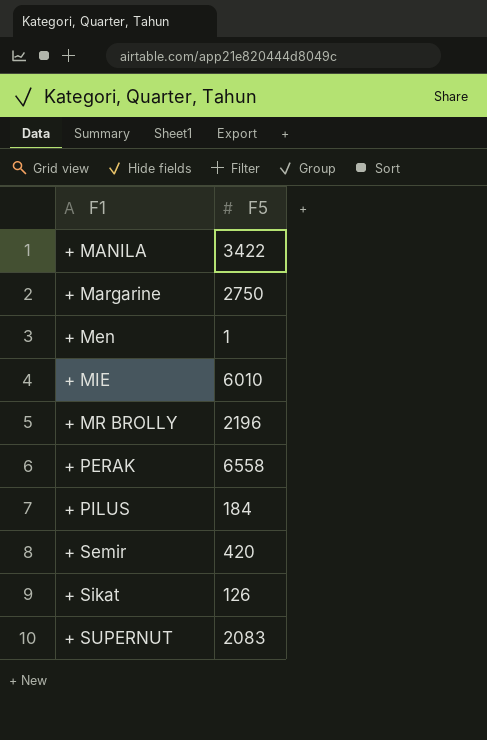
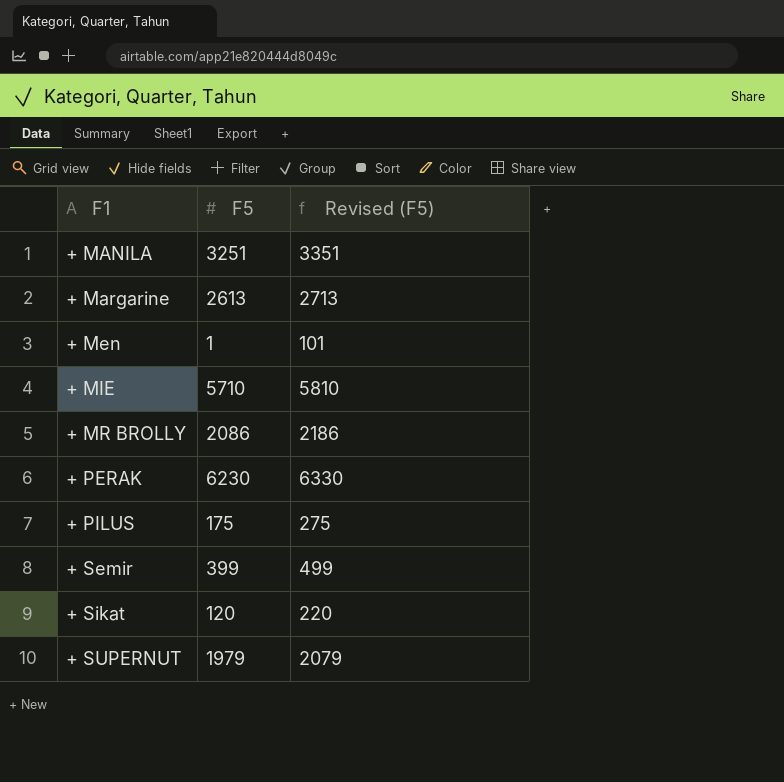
column Revised (F5) | formula: none -> [F5] + 100
+ MANILA | F5: 3422 -> 3251
+ Margarine | F5: 2750 -> 2613
+ MIE | F5: 6010 -> 5710
+ MR BROLLY | F5: 2196 -> 2086
+ PERAK | F5: 6558 -> 6230
+ PILUS | F5: 184 -> 175
+ Semir | F5: 420 -> 399
+ Sikat | F5: 126 -> 120
+ SUPERNUT | F5: 2083 -> 1979

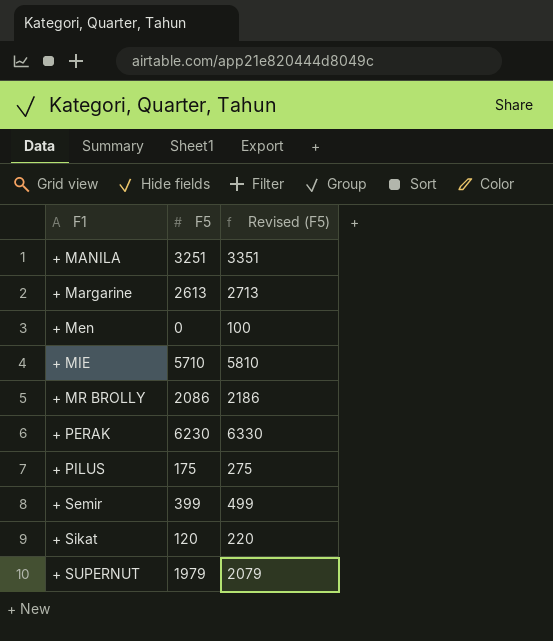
+ Men | F5: 1 -> 0
+ Men | Revised (F5): 101 -> 100

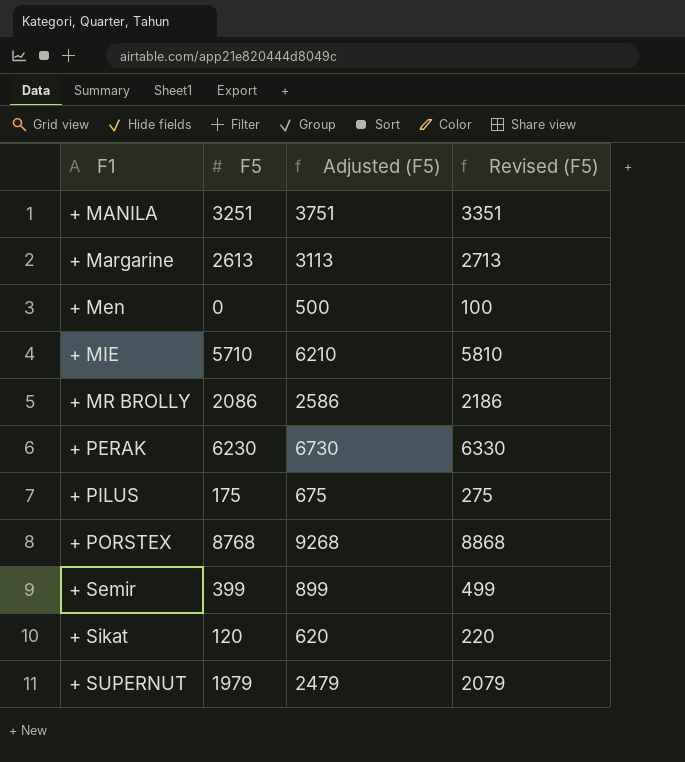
column Adjusted (F5) | formula: none -> [F5] + 500
row + PORSTEX: none -> 8768 | 9268 | 8868

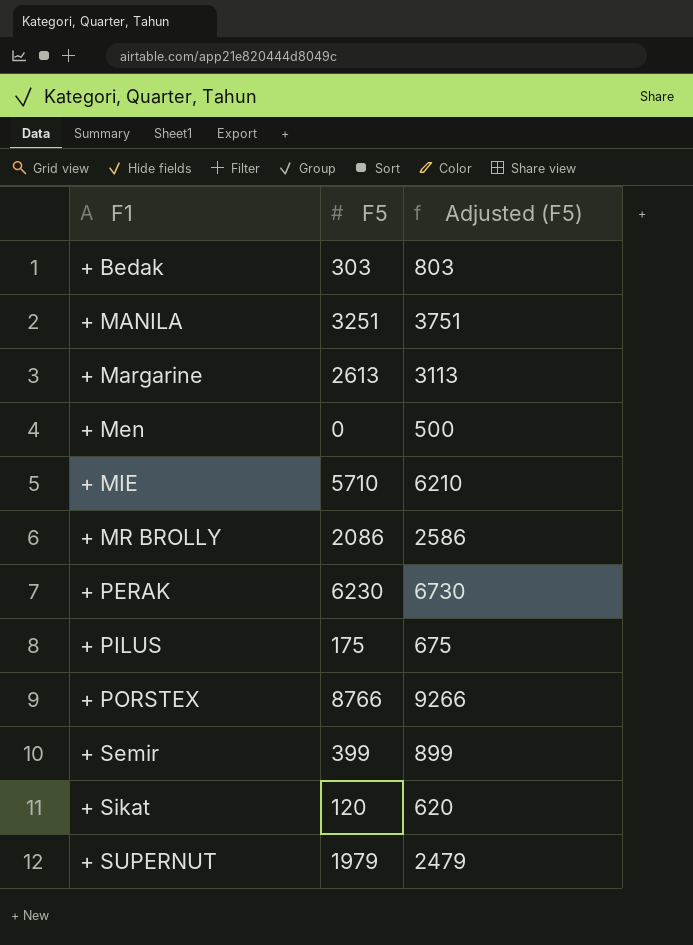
column Revised (F5) | formula: [F5] + 100 -> none
row + Bedak: none -> 303 | 803
+ PORSTEX | F5: 8768 -> 8766
+ PORSTEX | Adjusted (F5): 9268 -> 9266

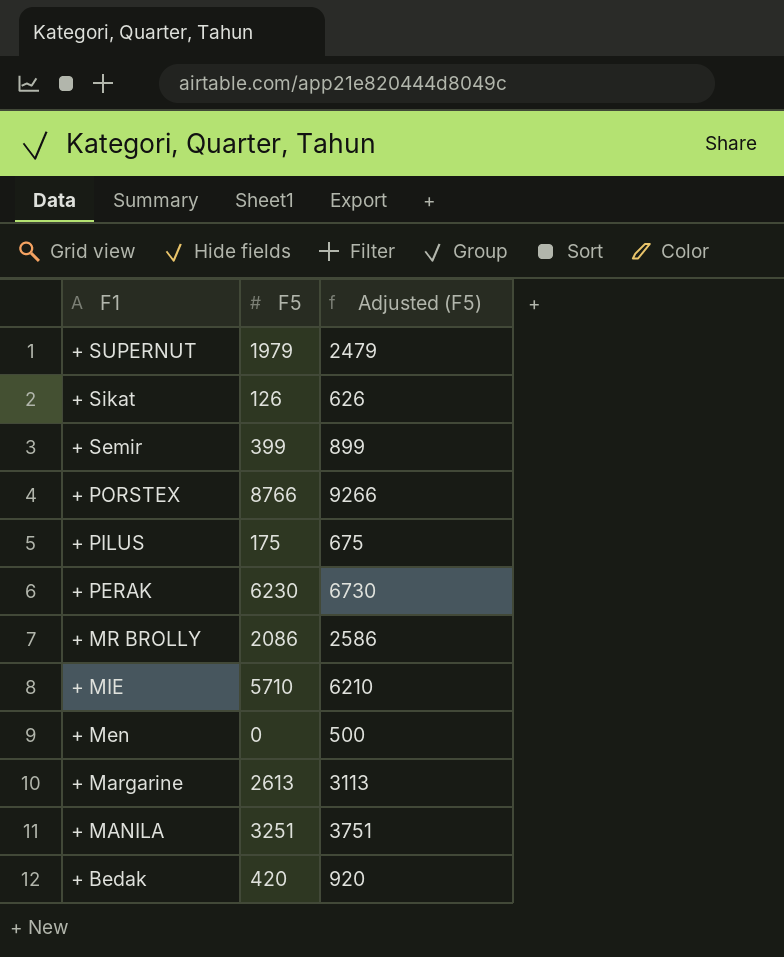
row order: F1 ascending -> F1 descending
+ Sikat | F5: 120 -> 126
+ Sikat | Adjusted (F5): 620 -> 626
+ Bedak | F5: 303 -> 420
+ Bedak | Adjusted (F5): 803 -> 920

